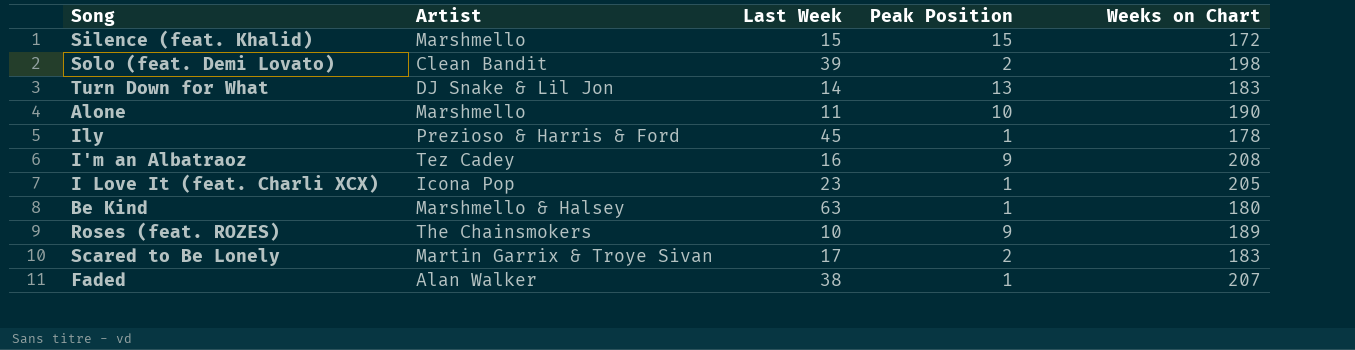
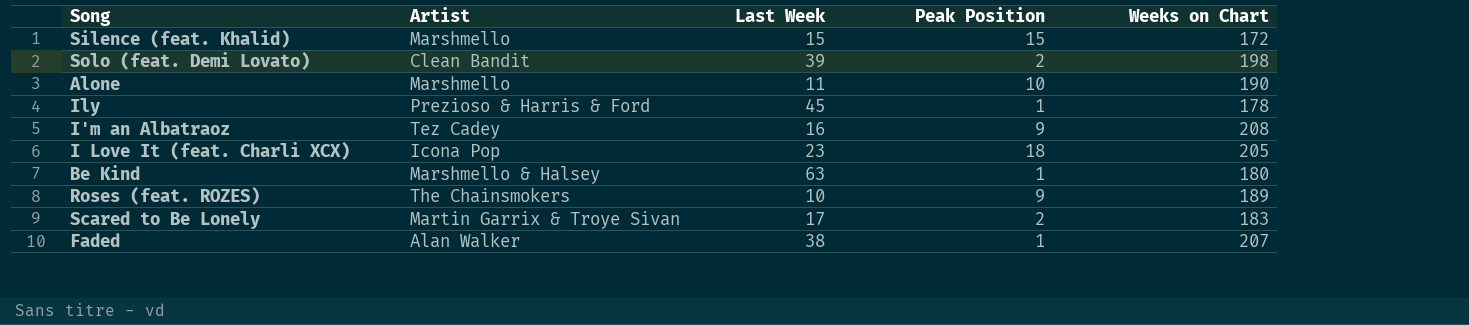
row Turn Down for What: DJ Snake & Lil Jon | 14 | 13 | 183 -> none
I Love It (feat. Charli XCX) | Peak Position: 1 -> 18

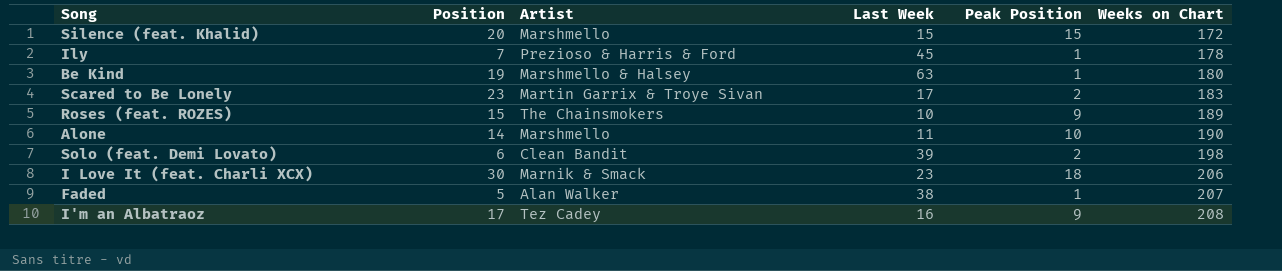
row order: none -> Weeks on Chart ascending
column Position | position: none -> 2
I Love It (feat. Charli XCX) | Artist: Icona Pop -> Marnik & Smack
I Love It (feat. Charli XCX) | Weeks on Chart: 205 -> 206

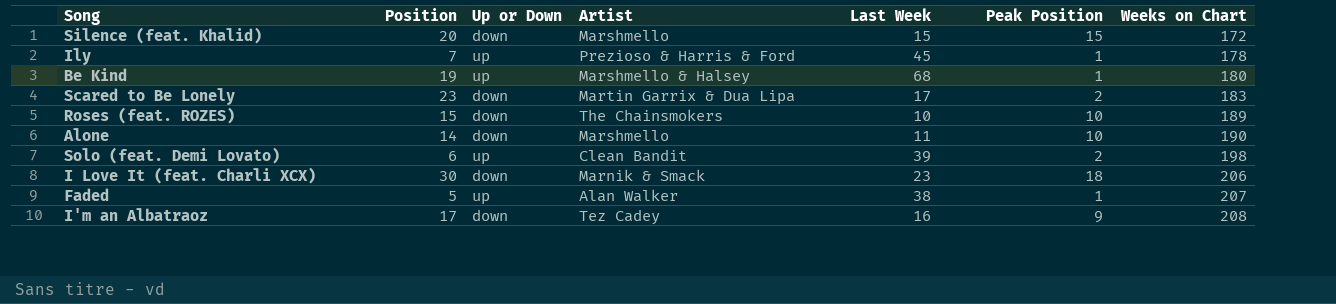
column Up or Down | position: none -> 3
Be Kind | Last Week: 63 -> 68
Scared to Be Lonely | Artist: Martin Garrix & Troye Sivan -> Martin Garrix & Dua Lipa
Roses (feat. ROZES) | Peak Position: 9 -> 10

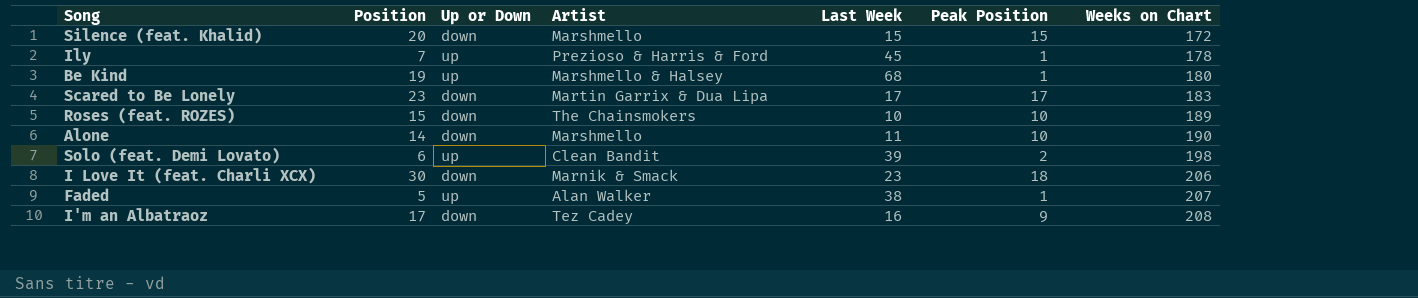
Scared to Be Lonely | Peak Position: 2 -> 17

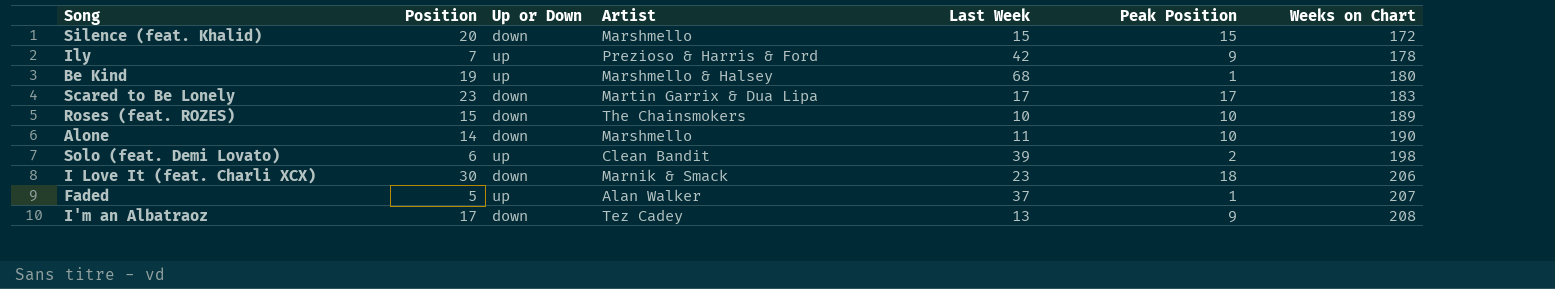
Ily | Last Week: 45 -> 42
Ily | Peak Position: 1 -> 9
Faded | Last Week: 38 -> 37
I'm an Albatraoz | Last Week: 16 -> 13

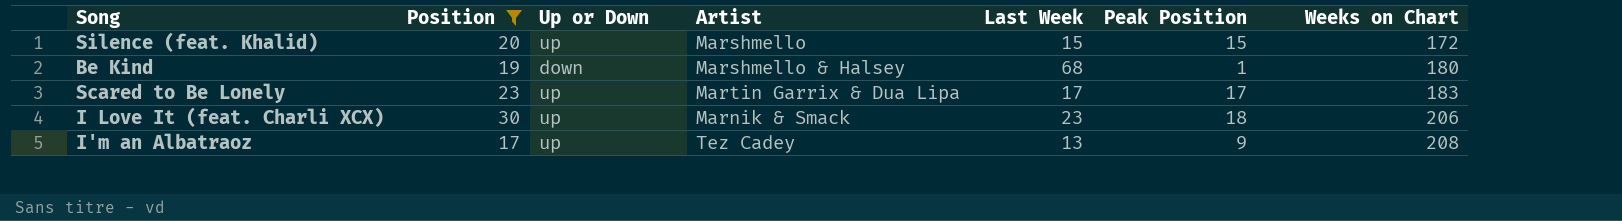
filter: none -> Position >= 17
Silence (feat. Khalid) | Up or Down: down -> up
Be Kind | Up or Down: up -> down
Scared to Be Lonely | Up or Down: down -> up
I Love It (feat. Charli XCX) | Up or Down: down -> up
I'm an Albatraoz | Up or Down: down -> up

